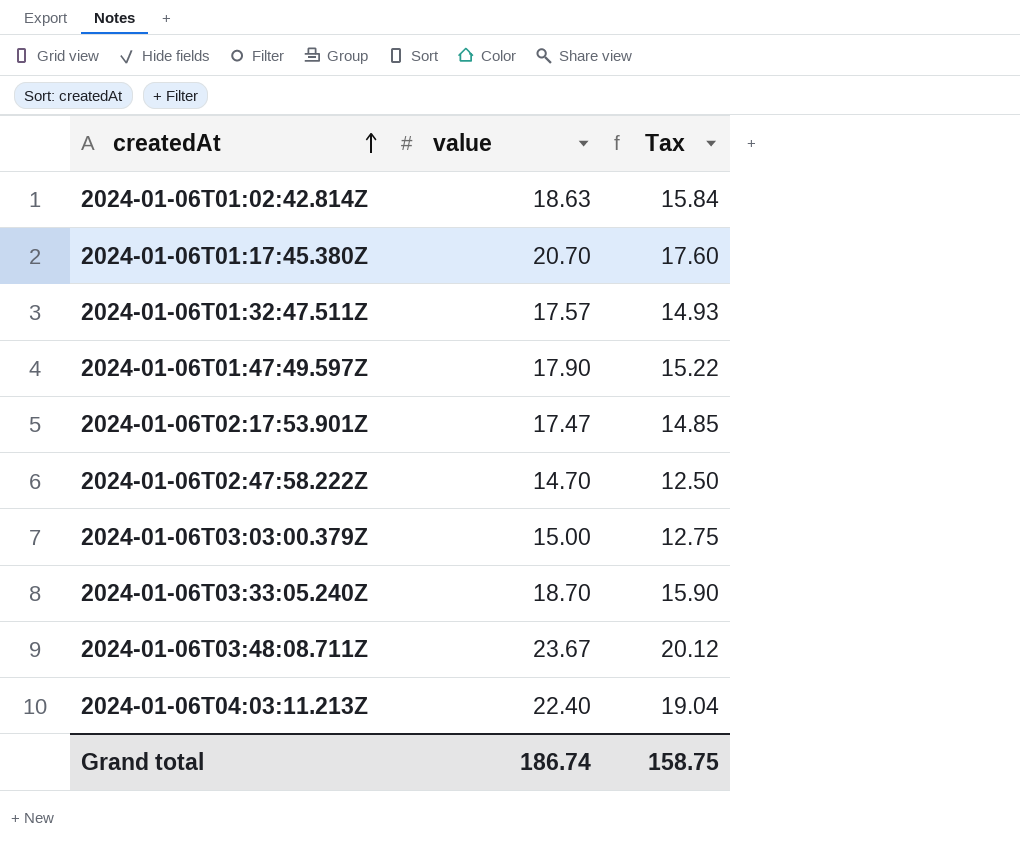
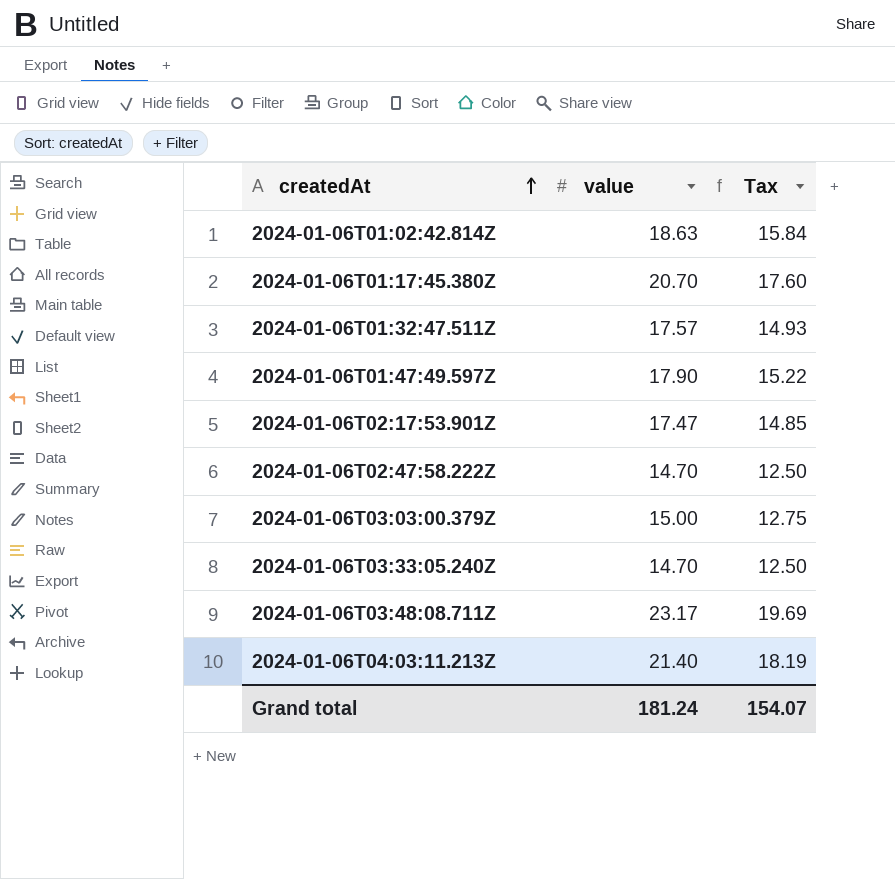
2024-01-06T03:33:05.240Z | value: 18.70 -> 14.70
2024-01-06T03:33:05.240Z | Tax: 15.90 -> 12.50
2024-01-06T03:48:08.711Z | value: 23.67 -> 23.17
2024-01-06T03:48:08.711Z | Tax: 20.12 -> 19.69
2024-01-06T04:03:11.213Z | value: 22.40 -> 21.40
2024-01-06T04:03:11.213Z | Tax: 19.04 -> 18.19
Grand total | value: 186.74 -> 181.24
Grand total | Tax: 158.75 -> 154.07

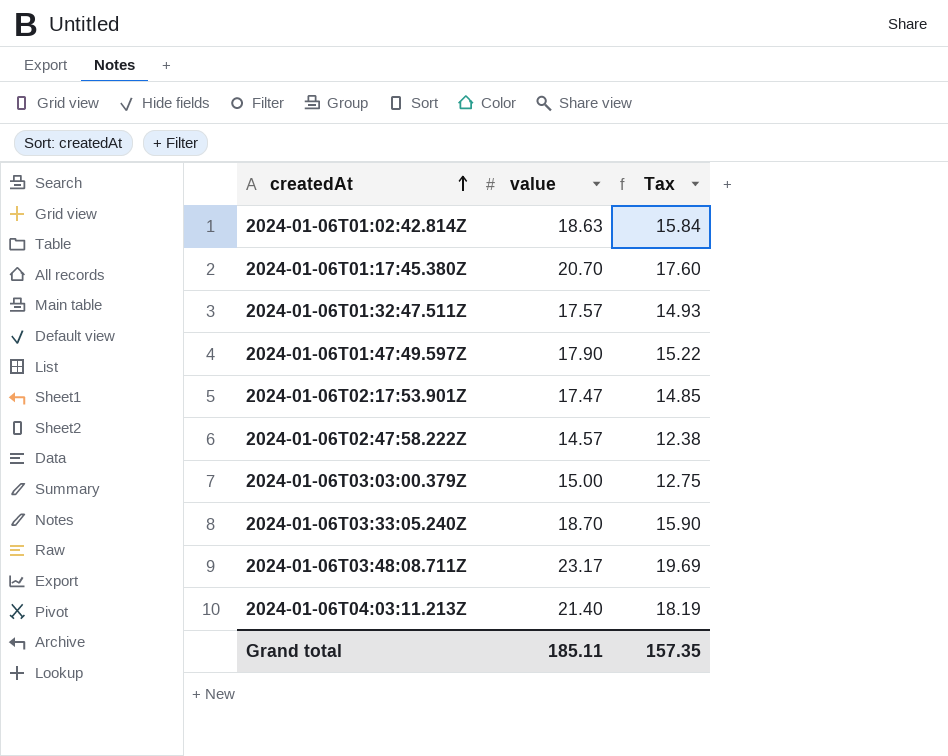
2024-01-06T02:47:58.222Z | value: 14.70 -> 14.57
2024-01-06T02:47:58.222Z | Tax: 12.50 -> 12.38
2024-01-06T03:33:05.240Z | value: 14.70 -> 18.70
2024-01-06T03:33:05.240Z | Tax: 12.50 -> 15.90
Grand total | value: 181.24 -> 185.11
Grand total | Tax: 154.07 -> 157.35

